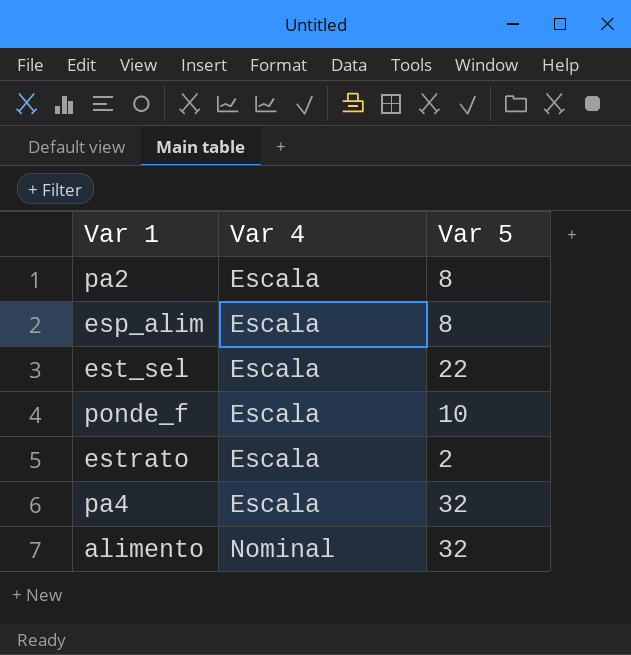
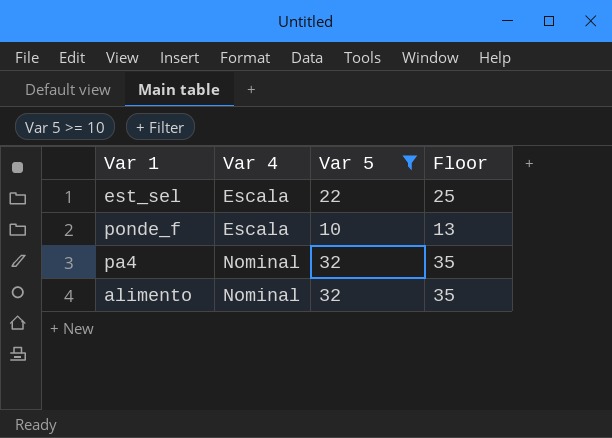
filter: none -> Var 5 >= 10
column Floor | formula: none -> [Var 5] + 3
pa4 | Var 4: Escala -> Nominal

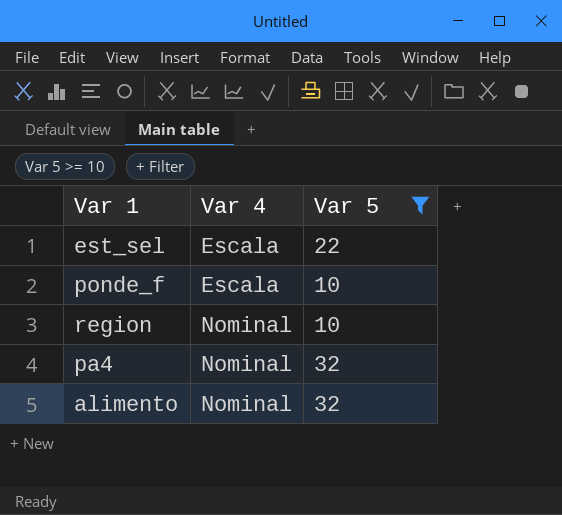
column Floor | formula: [Var 5] + 3 -> none
row region: none -> Nominal | 10

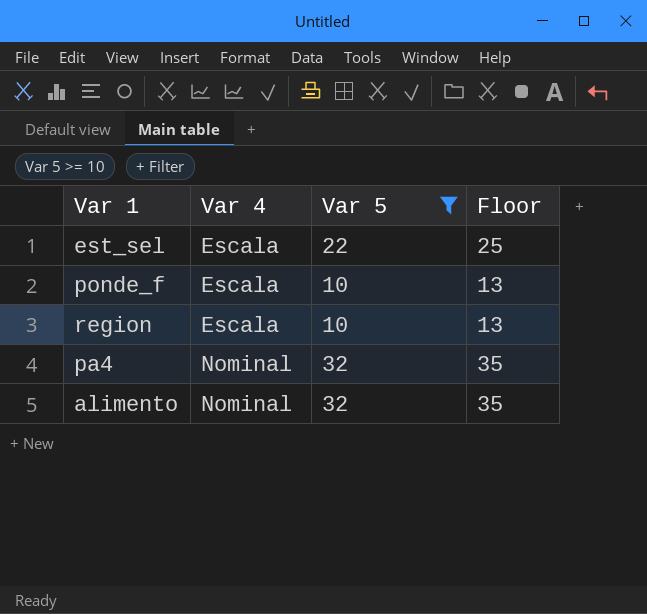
column Floor | formula: none -> [Var 5] + 3
region | Var 4: Nominal -> Escala

